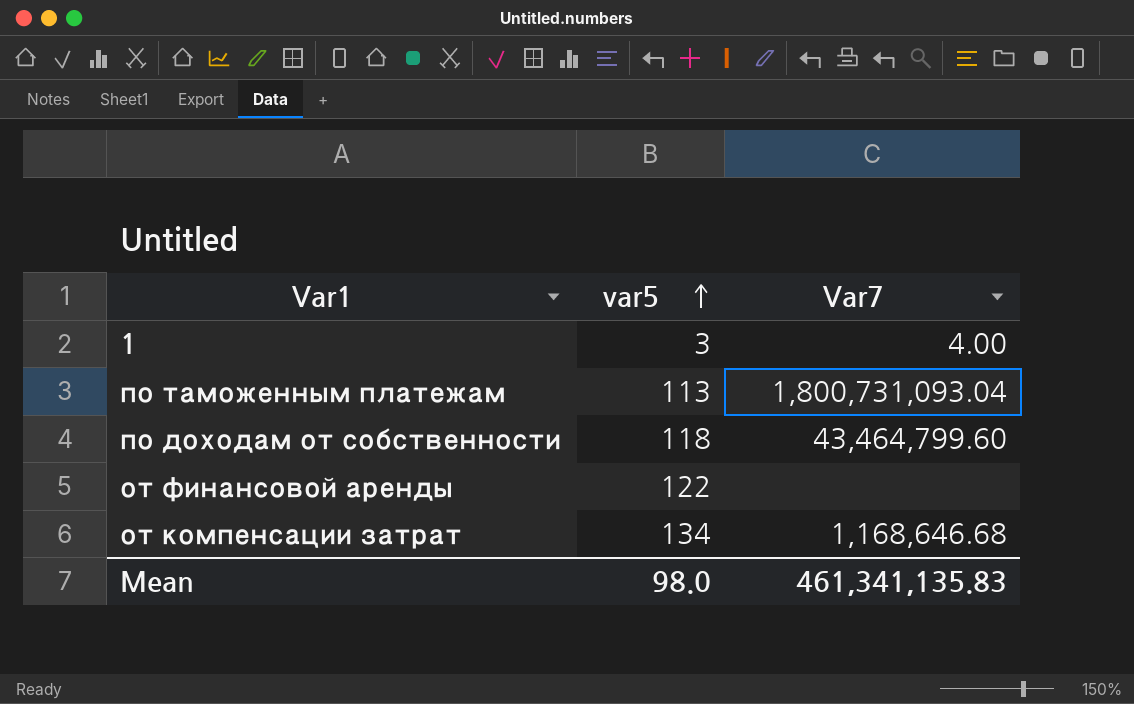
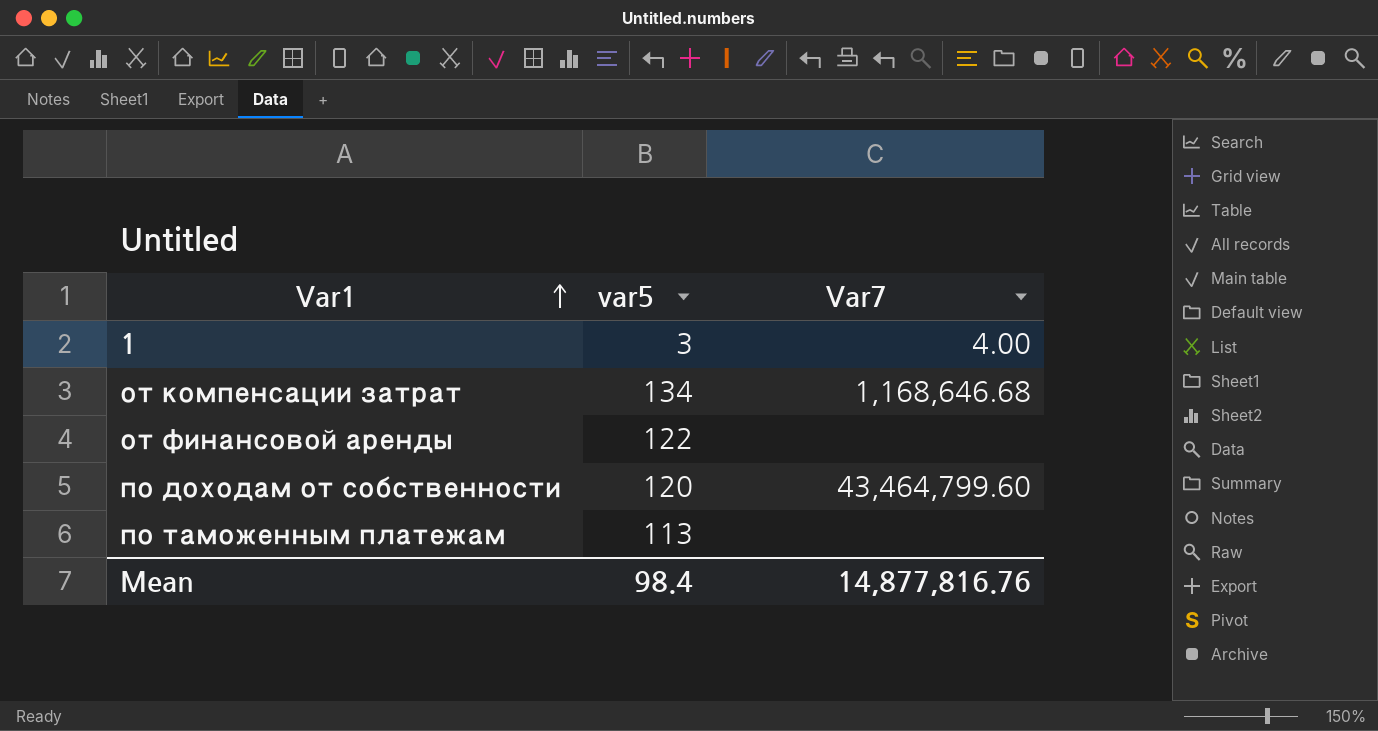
row order: var5 ascending -> Var1 ascending
по доходам от собственности | var5: 118 -> 120
по таможенным платежам | Var7: 1,800,731,093.04 -> none
Mean | var5: 98.0 -> 98.4
Mean | Var7: 461,341,135.83 -> 14,877,816.76

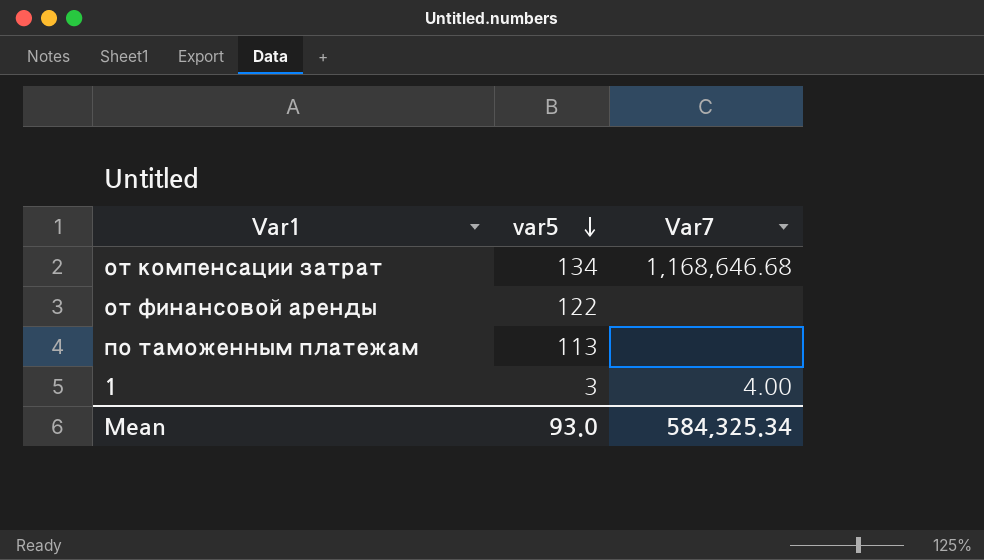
row order: Var1 ascending -> var5 descending
row по доходам от собственности: 120 | 43,464,799.60 -> none
Mean | var5: 98.4 -> 93.0
Mean | Var7: 14,877,816.76 -> 584,325.34

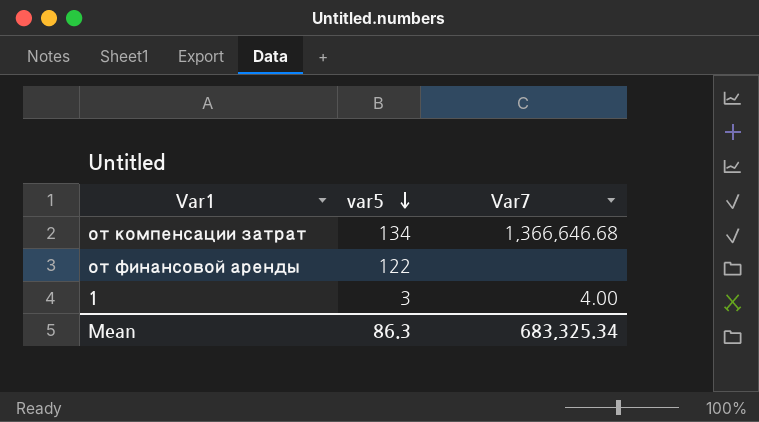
row по таможенным платежам: 113 | none -> none
от компенсации затрат | Var7: 1,168,646.68 -> 1,366,646.68
Mean | var5: 93.0 -> 86.3
Mean | Var7: 584,325.34 -> 683,325.34

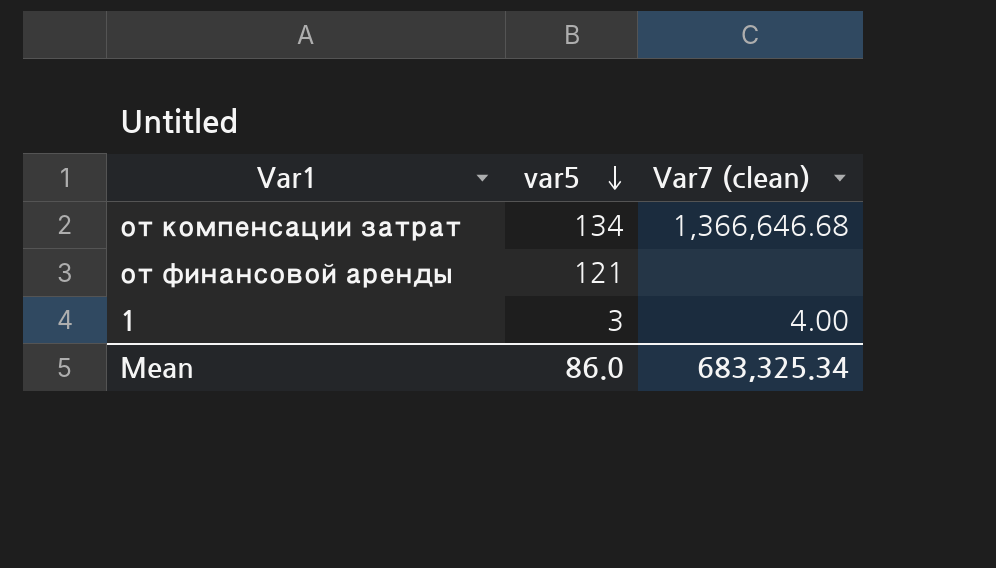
column name: Var7 -> Var7 (clean)
от финансовой аренды | var5: 122 -> 121
Mean | var5: 86.3 -> 86.0

